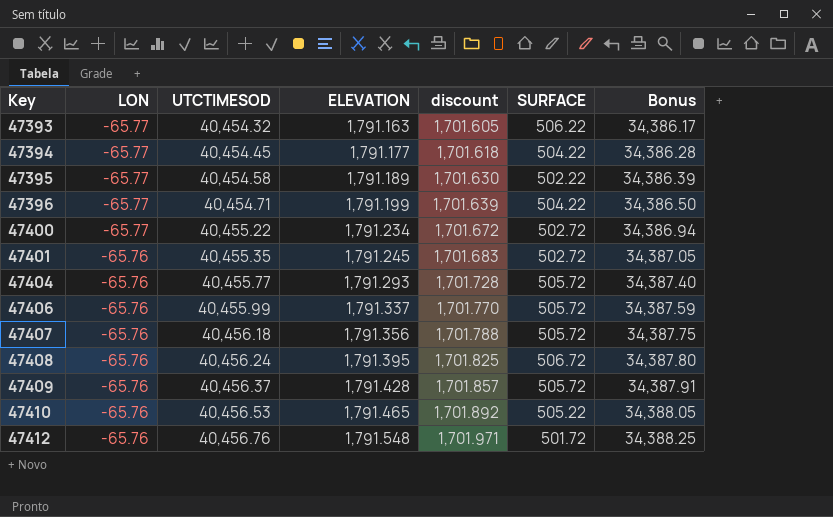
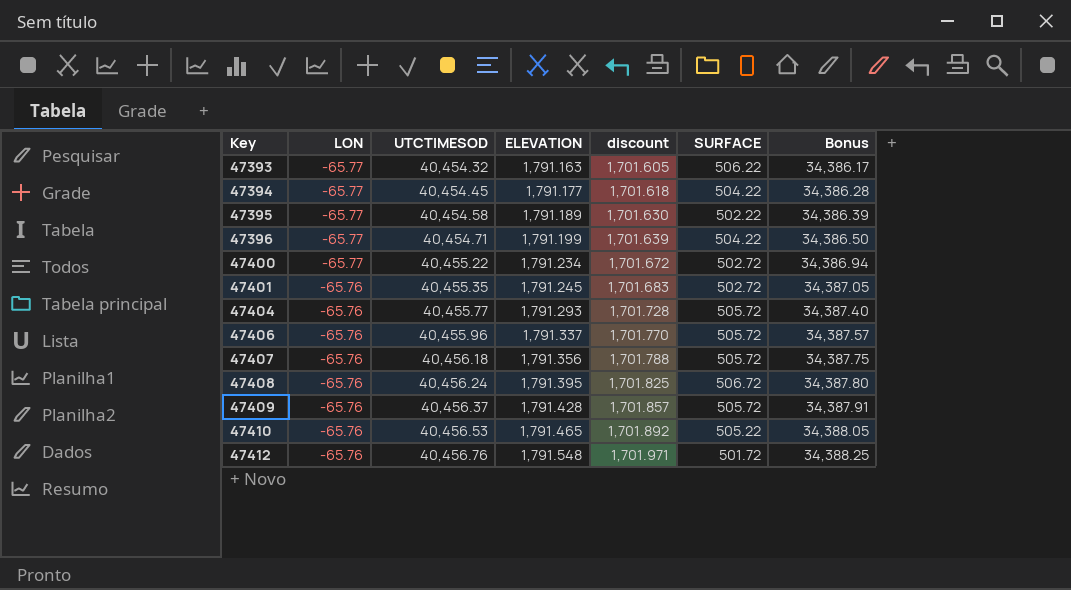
47406 | UTCTIMESOD: 40,455.99 -> 40,455.96
47406 | Bonus: 34,387.59 -> 34,387.57

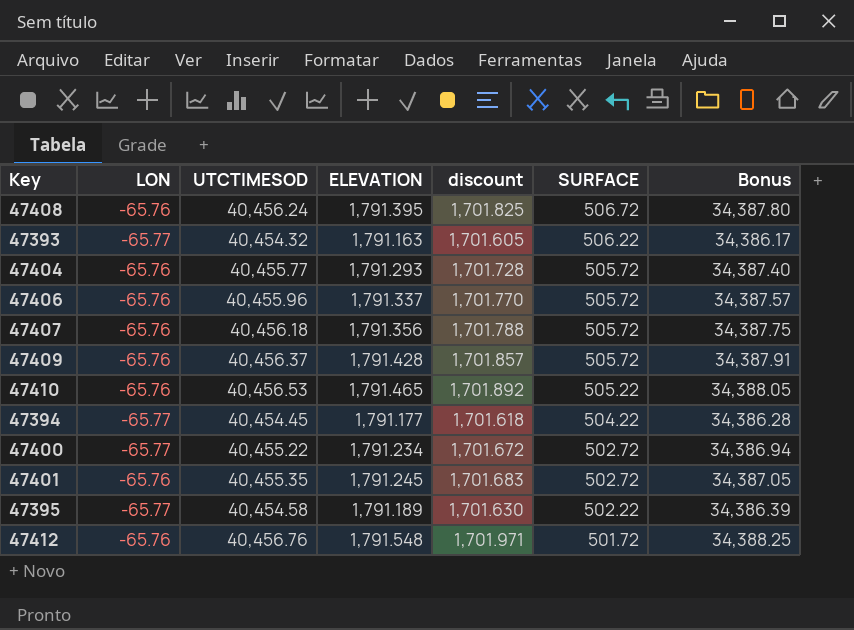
row order: Key ascending -> SURFACE descending
row 47396: -65.77 | 40,454.71 | 1,791.199 | 1,701.639 | 504.22 | 34,386.50 -> none

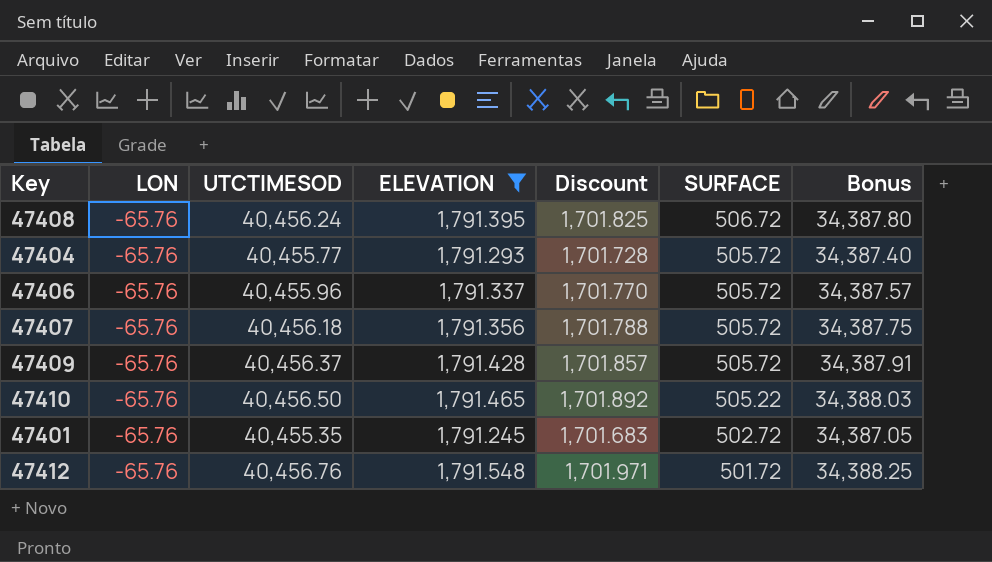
filter: none -> ELEVATION >= 1,791.245
column name: discount -> Discount
47410 | UTCTIMESOD: 40,456.53 -> 40,456.50
47410 | Bonus: 34,388.05 -> 34,388.03

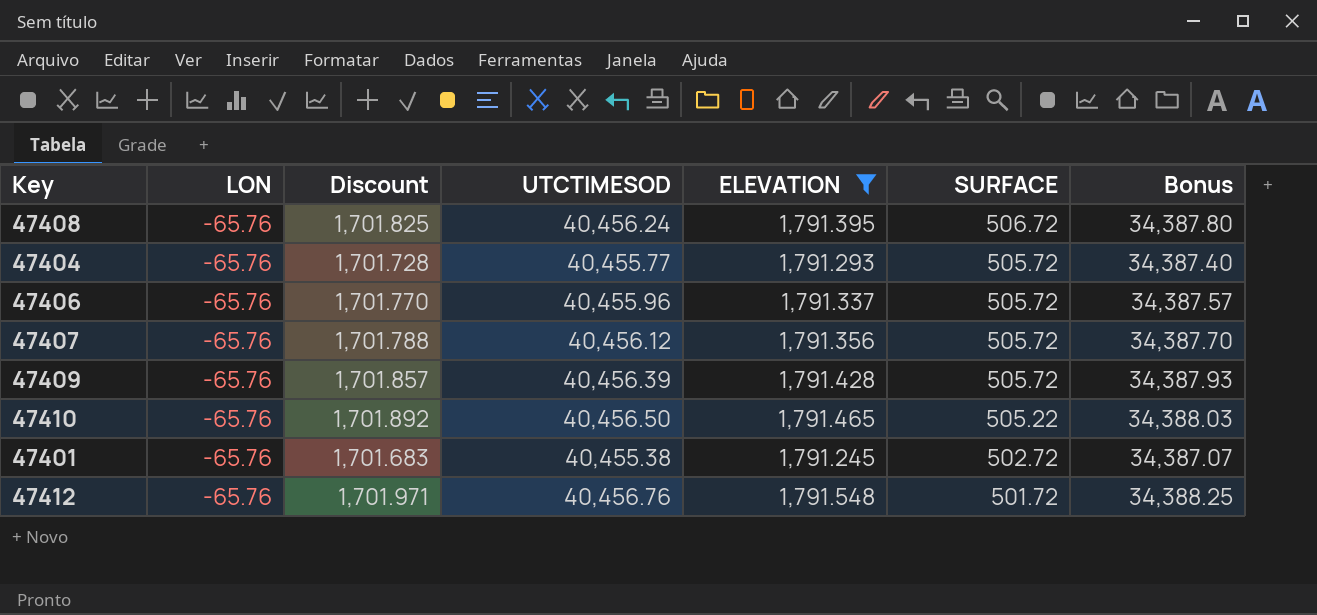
column Discount | position: 5 -> 3
47407 | UTCTIMESOD: 40,456.18 -> 40,456.12
47407 | Bonus: 34,387.75 -> 34,387.70
47409 | UTCTIMESOD: 40,456.37 -> 40,456.39
47409 | Bonus: 34,387.91 -> 34,387.93
47401 | UTCTIMESOD: 40,455.35 -> 40,455.38
47401 | Bonus: 34,387.05 -> 34,387.07

